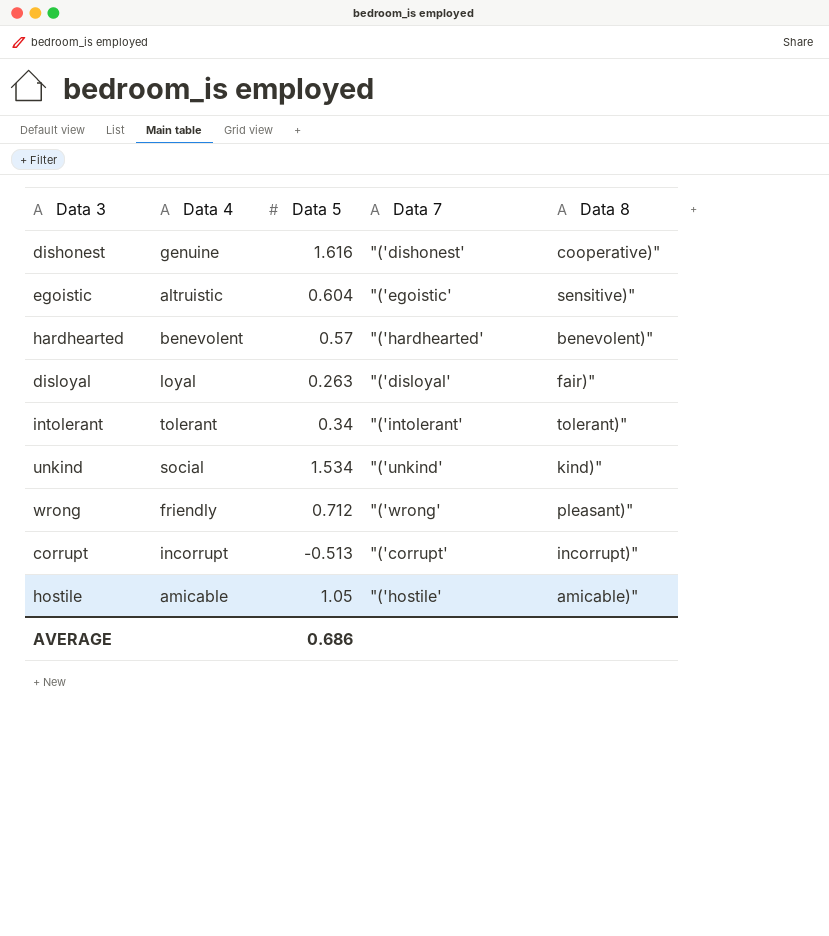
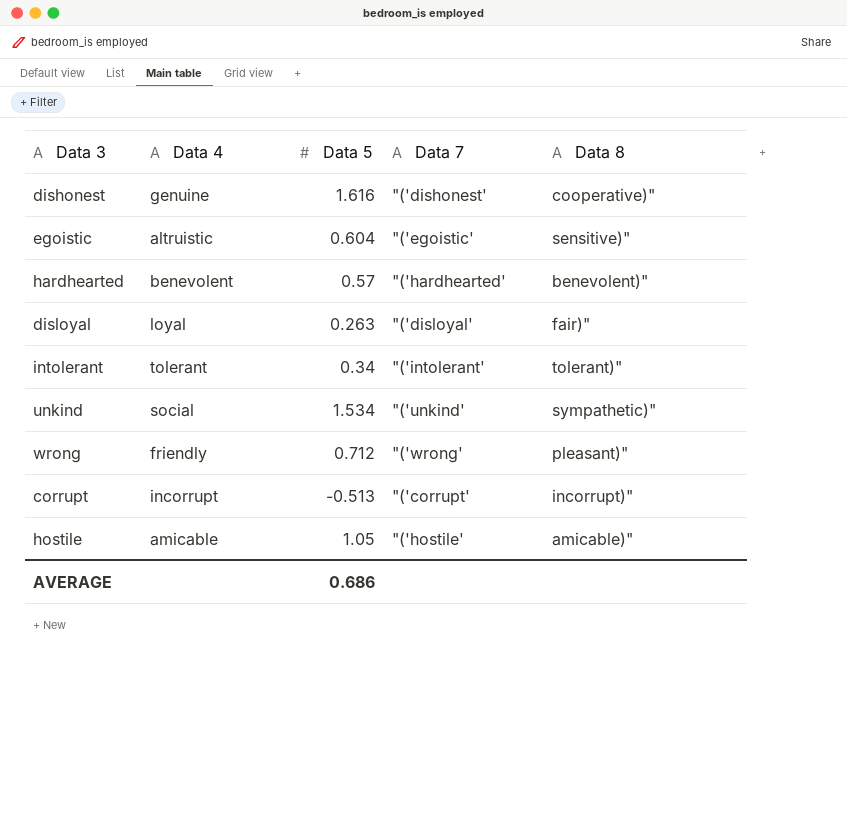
unkind | Data 8: kind)" -> sympathetic)"

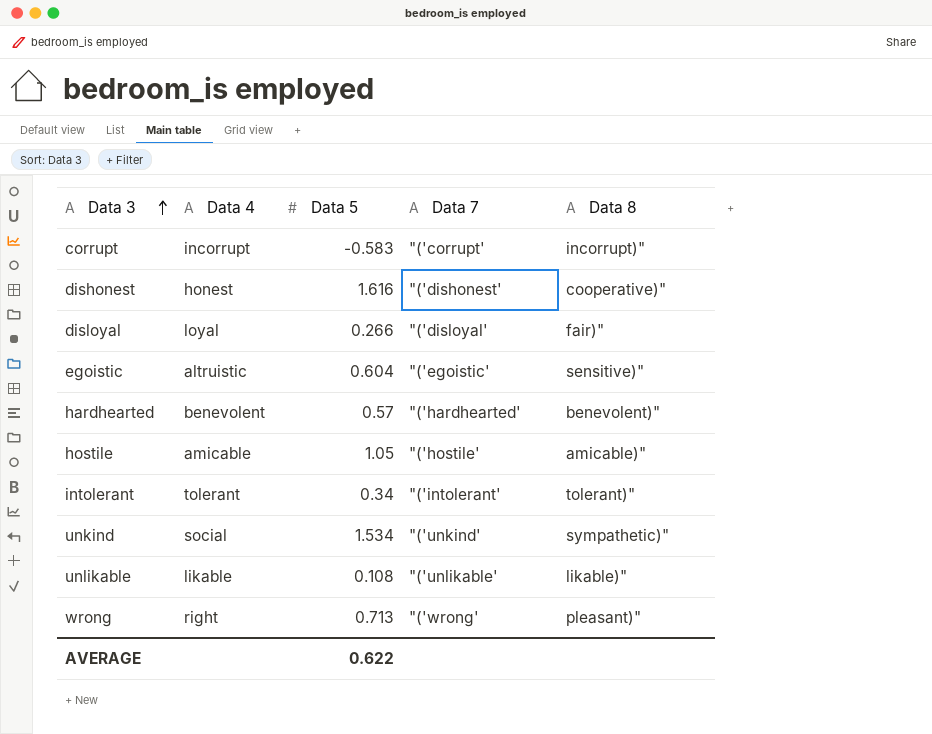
row order: none -> Data 3 ascending
corrupt | Data 5: -0.513 -> -0.583
dishonest | Data 4: genuine -> honest
disloyal | Data 5: 0.263 -> 0.266
row unlikable: none -> likable | 0.108 | "('unlikable' | likable)"
wrong | Data 4: friendly -> right
wrong | Data 5: 0.712 -> 0.713
AVERAGE | Data 5: 0.686 -> 0.622

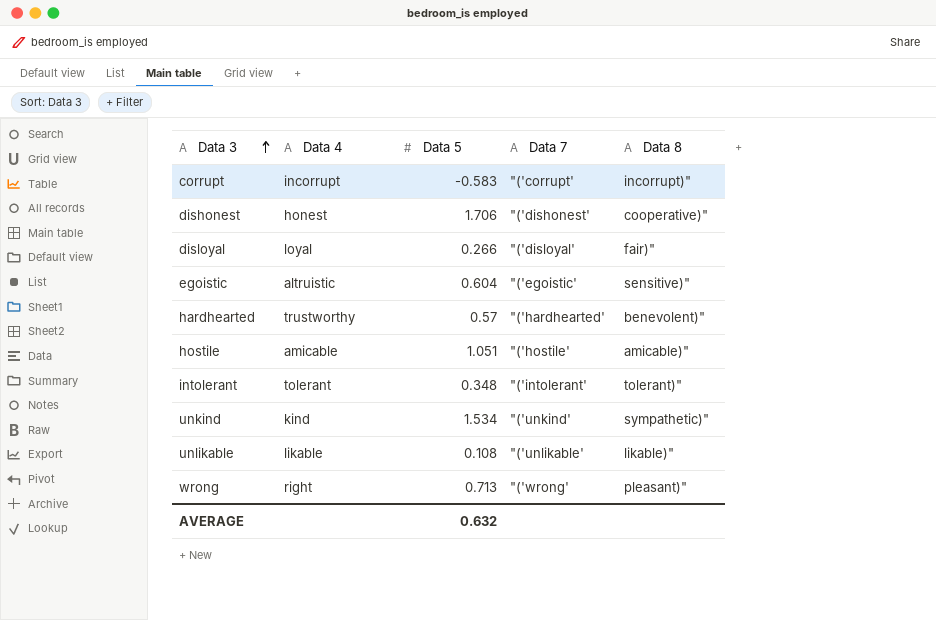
dishonest | Data 5: 1.616 -> 1.706
hardhearted | Data 4: benevolent -> trustworthy
hostile | Data 5: 1.05 -> 1.051
intolerant | Data 5: 0.34 -> 0.348
unkind | Data 4: social -> kind
AVERAGE | Data 5: 0.622 -> 0.632

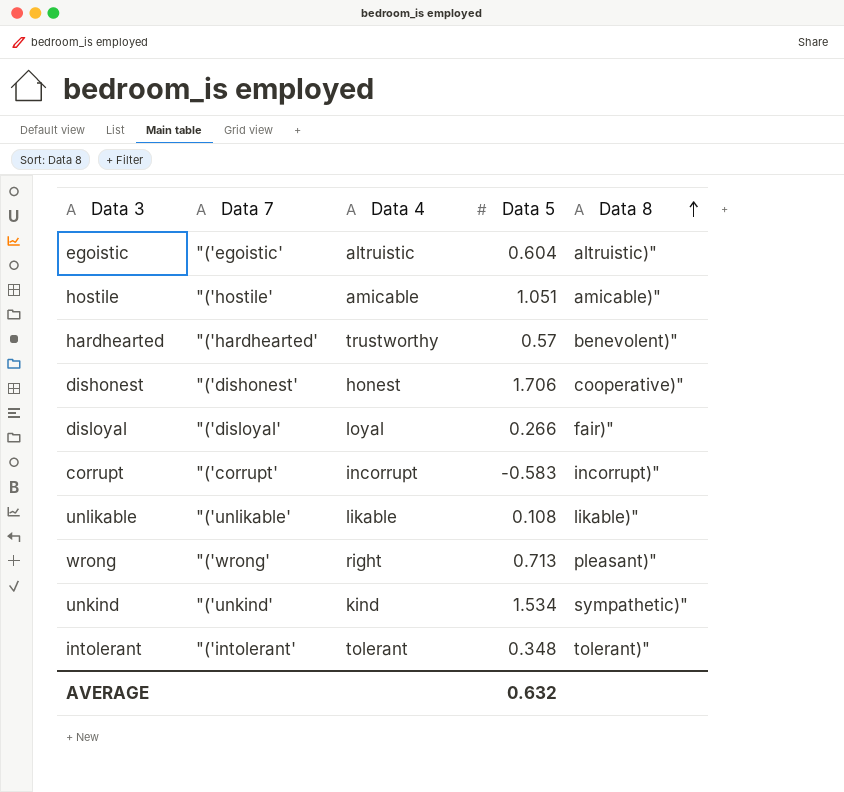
row order: Data 3 ascending -> Data 8 ascending
column Data 7 | position: 4 -> 2
egoistic | Data 8: sensitive)" -> altruistic)"

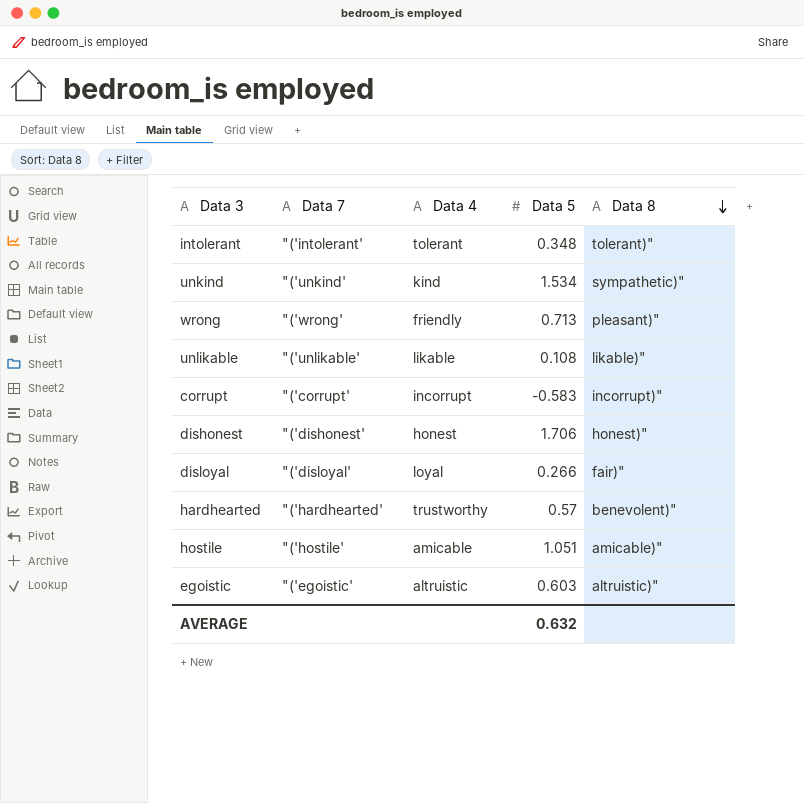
row order: Data 8 ascending -> Data 8 descending
wrong | Data 4: right -> friendly
dishonest | Data 8: cooperative)" -> honest)"
egoistic | Data 5: 0.604 -> 0.603

